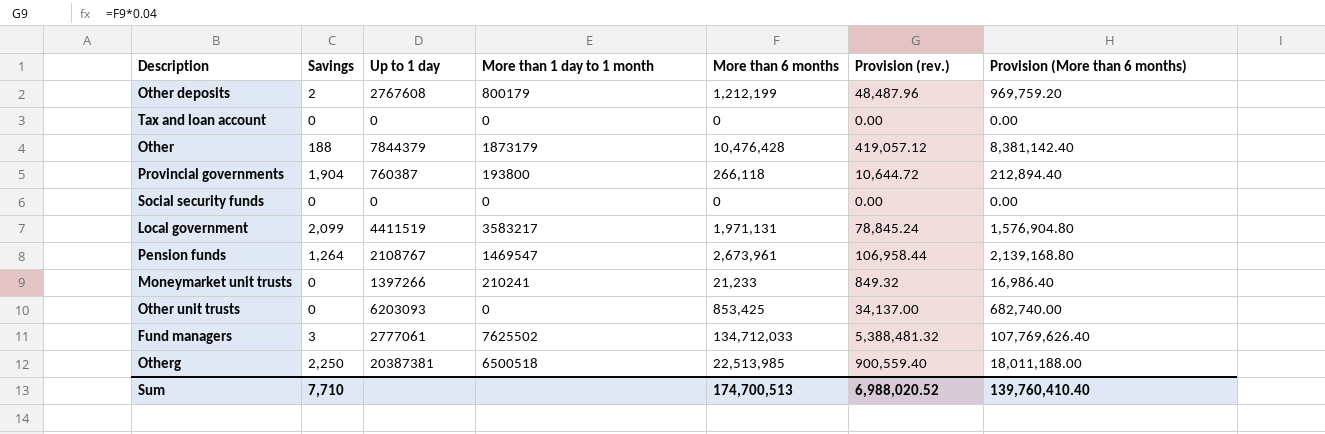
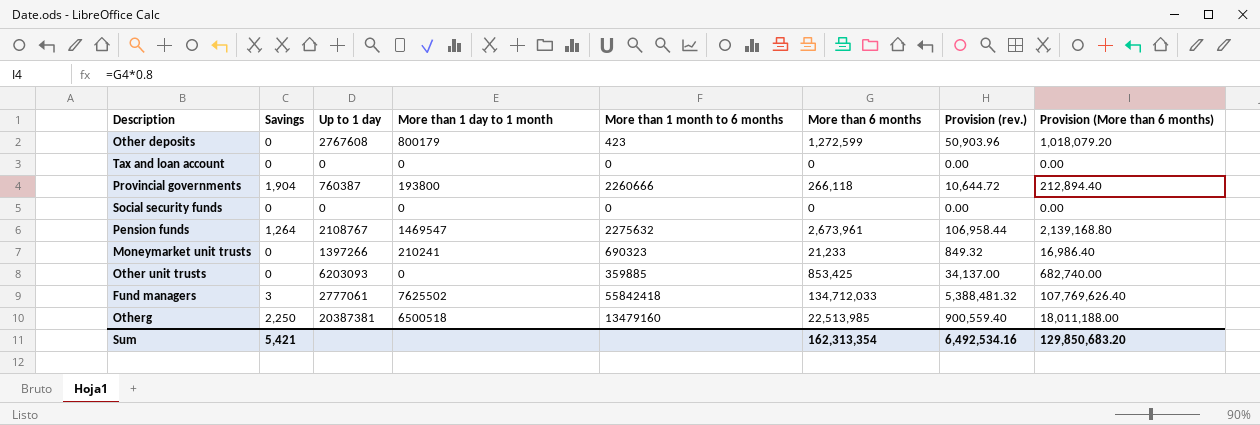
column More than 1 month to 6 months | position: none -> 5
row Other: 188 | 7844379 | 1873179 | 10,476,428 | 419,057.12 | 8,381,142.40 -> none
row Local government: 2,099 | 4411519 | 3583217 | 1,971,131 | 78,845.24 | 1,576,904.80 -> none
Other deposits | Savings: 2 -> 0
Other deposits | More than 6 months: 1,212,199 -> 1,272,599
Other deposits | Provision (rev.): 48,487.96 -> 50,903.96
Other deposits | Provision (More than 6 months): 969,759.20 -> 1,018,079.20
Sum | Savings: 7,710 -> 5,421
Sum | More than 6 months: 174,700,513 -> 162,313,354
Sum | Provision (rev.): 6,988,020.52 -> 6,492,534.16
Sum | Provision (More than 6 months): 139,760,410.40 -> 129,850,683.20

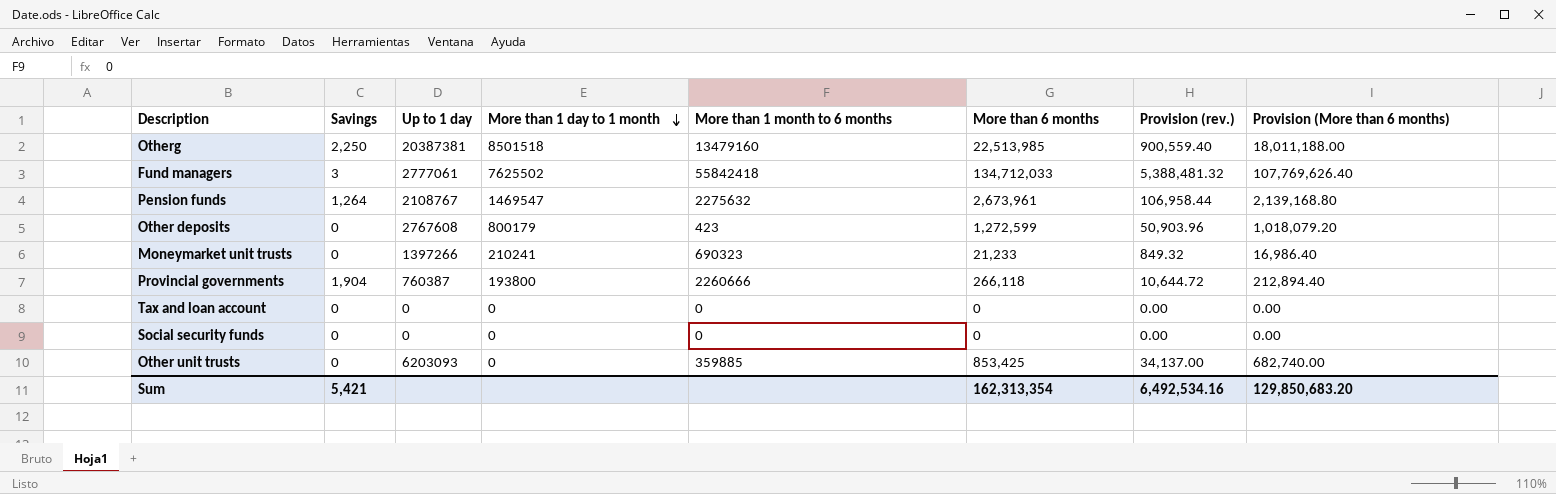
row order: none -> More than 1 day to 1 month descending
Otherg | More than 1 day to 1 month: 6500518 -> 8501518

